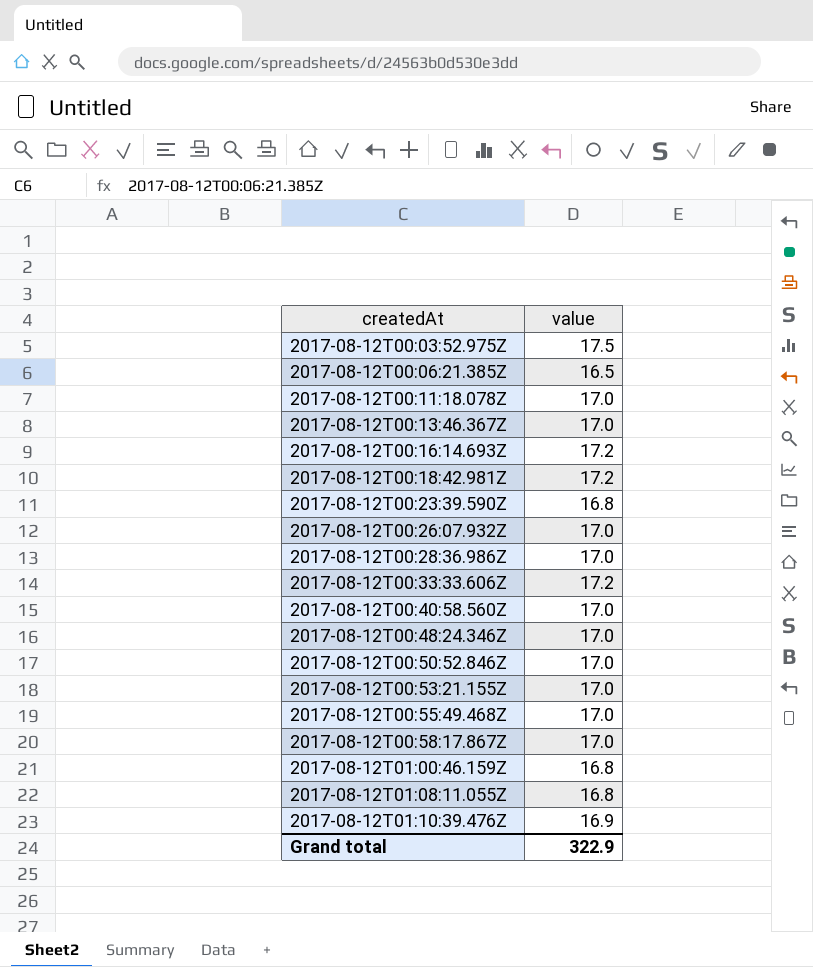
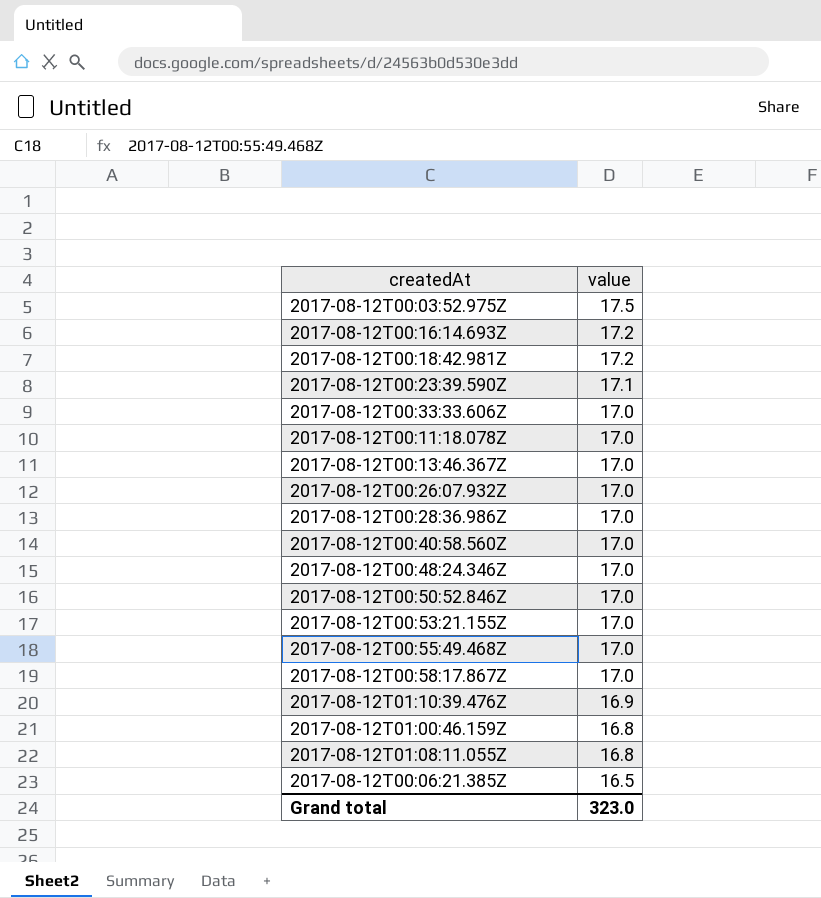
row order: createdAt ascending -> value descending
2017-08-12T00:23:39.590Z | value: 16.8 -> 17.1
2017-08-12T00:33:33.606Z | value: 17.2 -> 17.0
Grand total | value: 322.9 -> 323.0

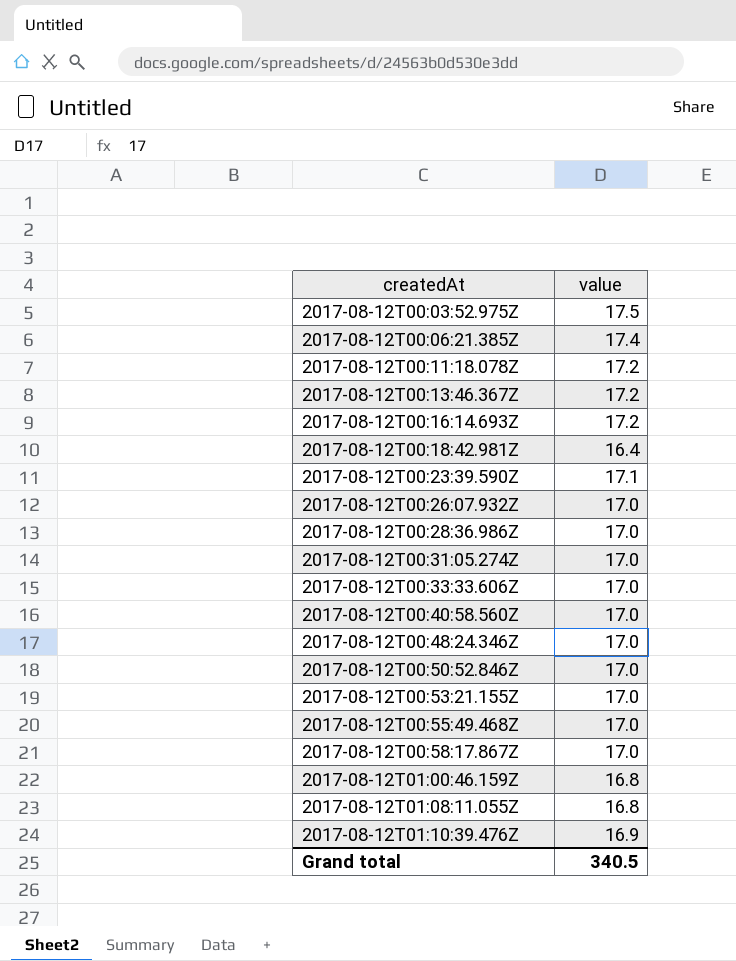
row order: value descending -> createdAt ascending
2017-08-12T00:06:21.385Z | value: 16.5 -> 17.4
2017-08-12T00:11:18.078Z | value: 17.0 -> 17.2
2017-08-12T00:13:46.367Z | value: 17.0 -> 17.2
2017-08-12T00:18:42.981Z | value: 17.2 -> 16.4
row 2017-08-12T00:31:05.274Z: none -> 17.0
Grand total | value: 323.0 -> 340.5

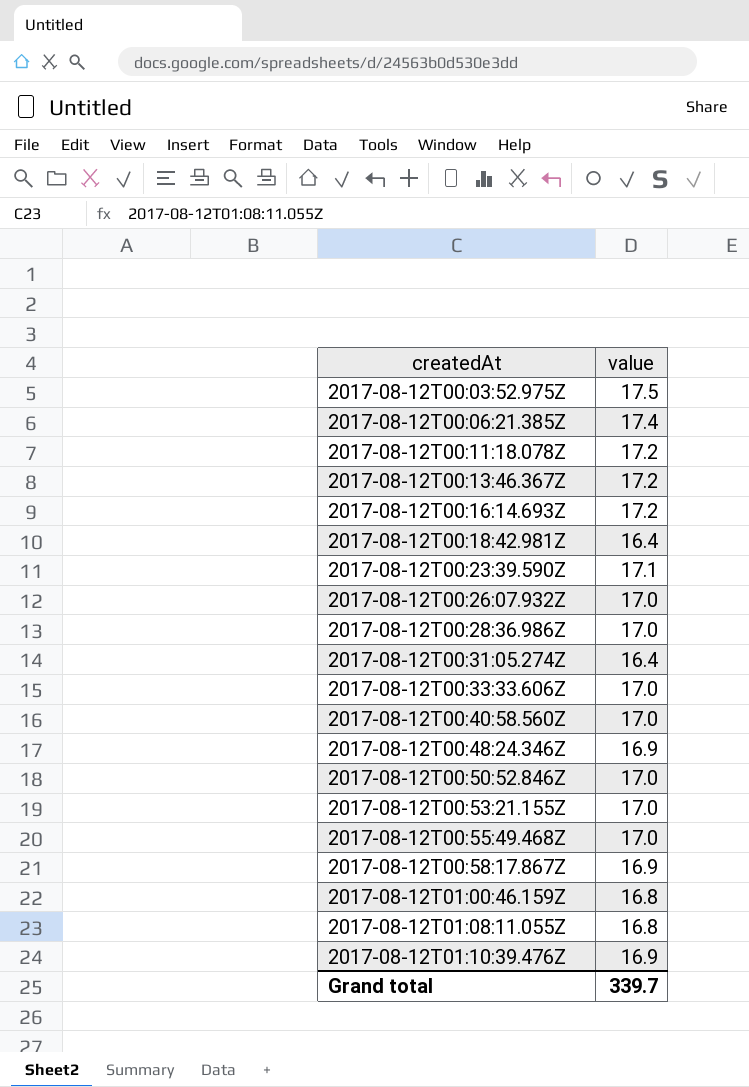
2017-08-12T00:31:05.274Z | value: 17.0 -> 16.4
2017-08-12T00:48:24.346Z | value: 17.0 -> 16.9
2017-08-12T00:58:17.867Z | value: 17.0 -> 16.9
Grand total | value: 340.5 -> 339.7

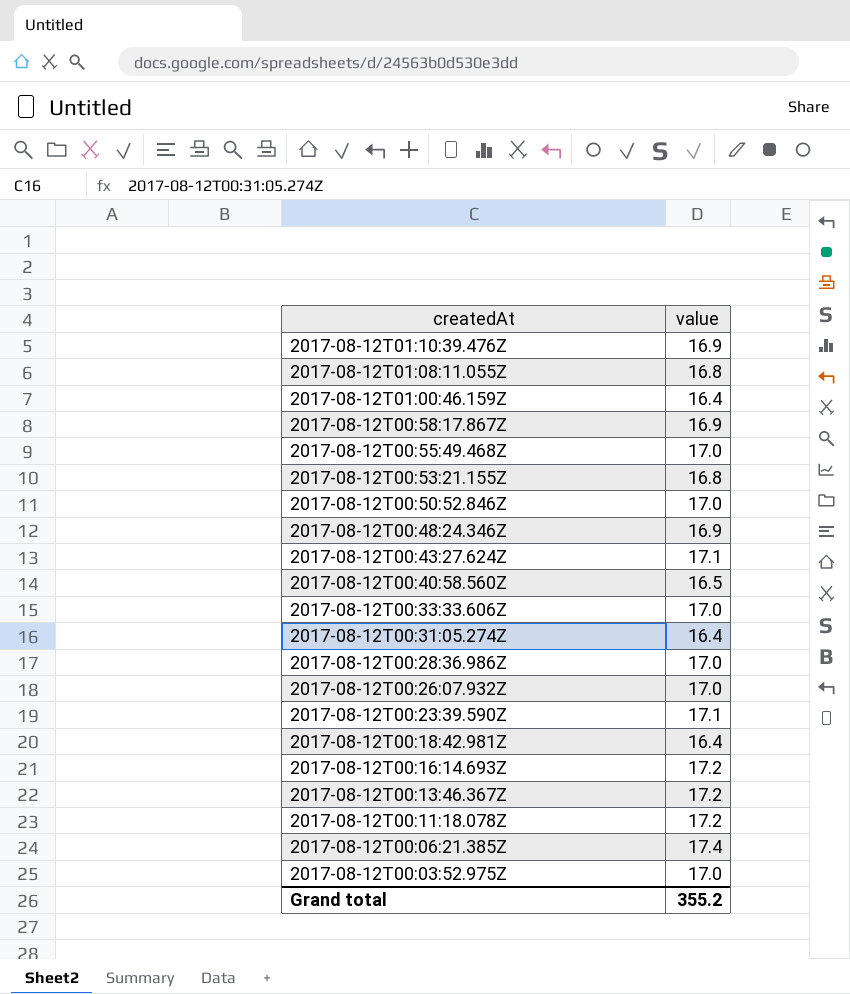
row order: createdAt ascending -> createdAt descending
2017-08-12T01:00:46.159Z | value: 16.8 -> 16.4
2017-08-12T00:53:21.155Z | value: 17.0 -> 16.8
row 2017-08-12T00:43:27.624Z: none -> 17.1
2017-08-12T00:40:58.560Z | value: 17.0 -> 16.5
2017-08-12T00:03:52.975Z | value: 17.5 -> 17.0
Grand total | value: 339.7 -> 355.2

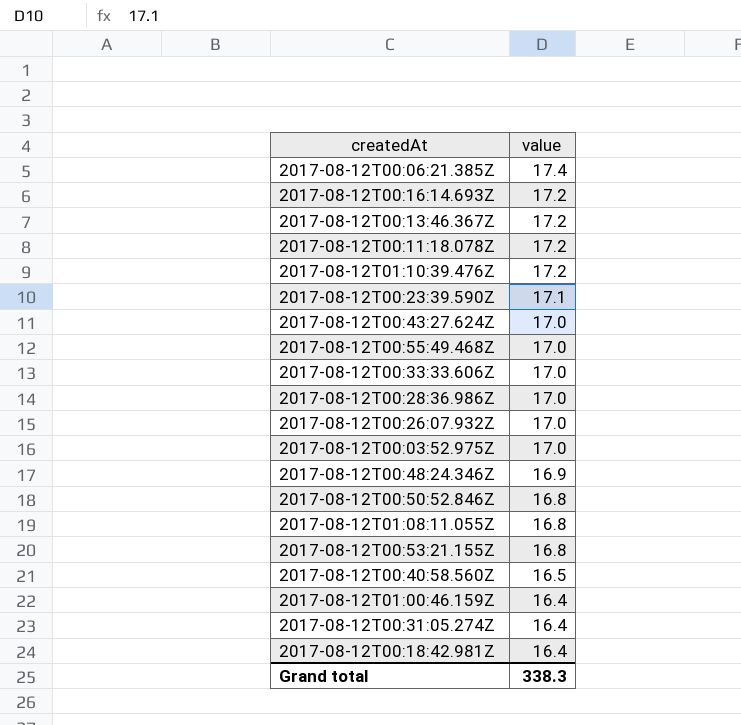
row order: createdAt descending -> value descending
row 2017-08-12T00:58:17.867Z: 16.9 -> none
2017-08-12T01:10:39.476Z | value: 16.9 -> 17.2
2017-08-12T00:43:27.624Z | value: 17.1 -> 17.0
2017-08-12T00:50:52.846Z | value: 17.0 -> 16.8
Grand total | value: 355.2 -> 338.3

